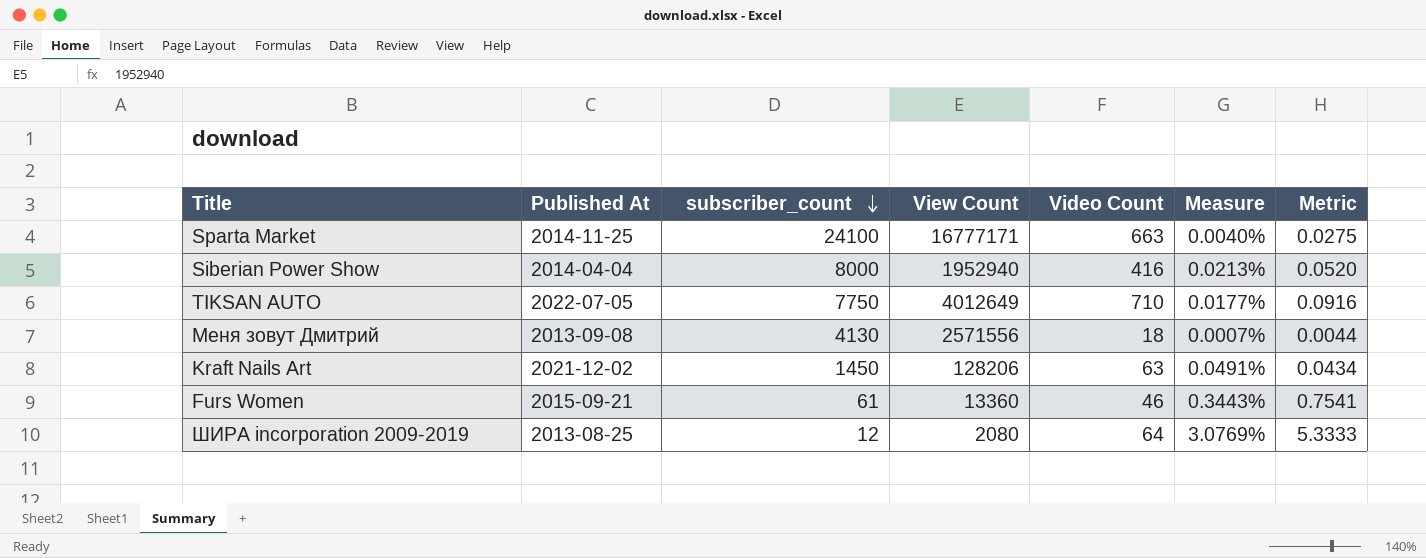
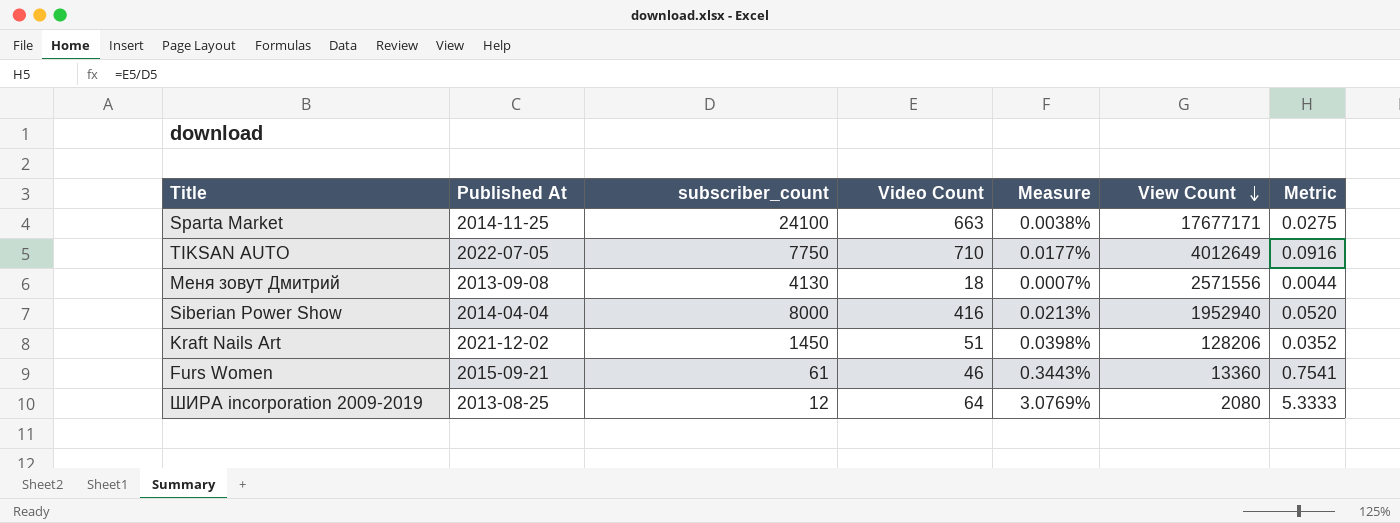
row order: subscriber_count descending -> View Count descending
column View Count | position: 4 -> 6
Sparta Market | Measure: 0.0040% -> 0.0038%
Sparta Market | View Count: 16777171 -> 17677171
Kraft Nails Art | Video Count: 63 -> 51
Kraft Nails Art | Measure: 0.0491% -> 0.0398%
Kraft Nails Art | Metric: 0.0434 -> 0.0352

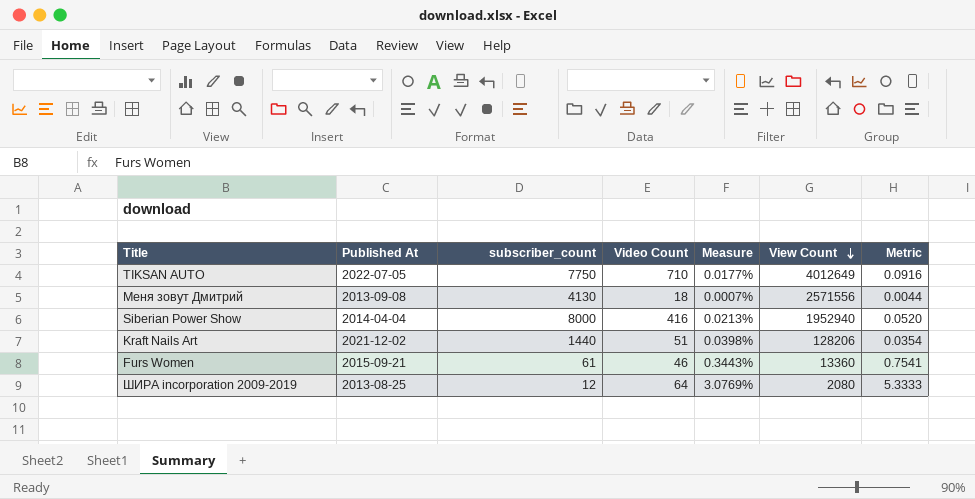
row Sparta Market: 2014-11-25 | 24100 | 663 | 0.0038% | 17677171 | 0.0275 -> none
Kraft Nails Art | subscriber_count: 1450 -> 1440
Kraft Nails Art | Metric: 0.0352 -> 0.0354

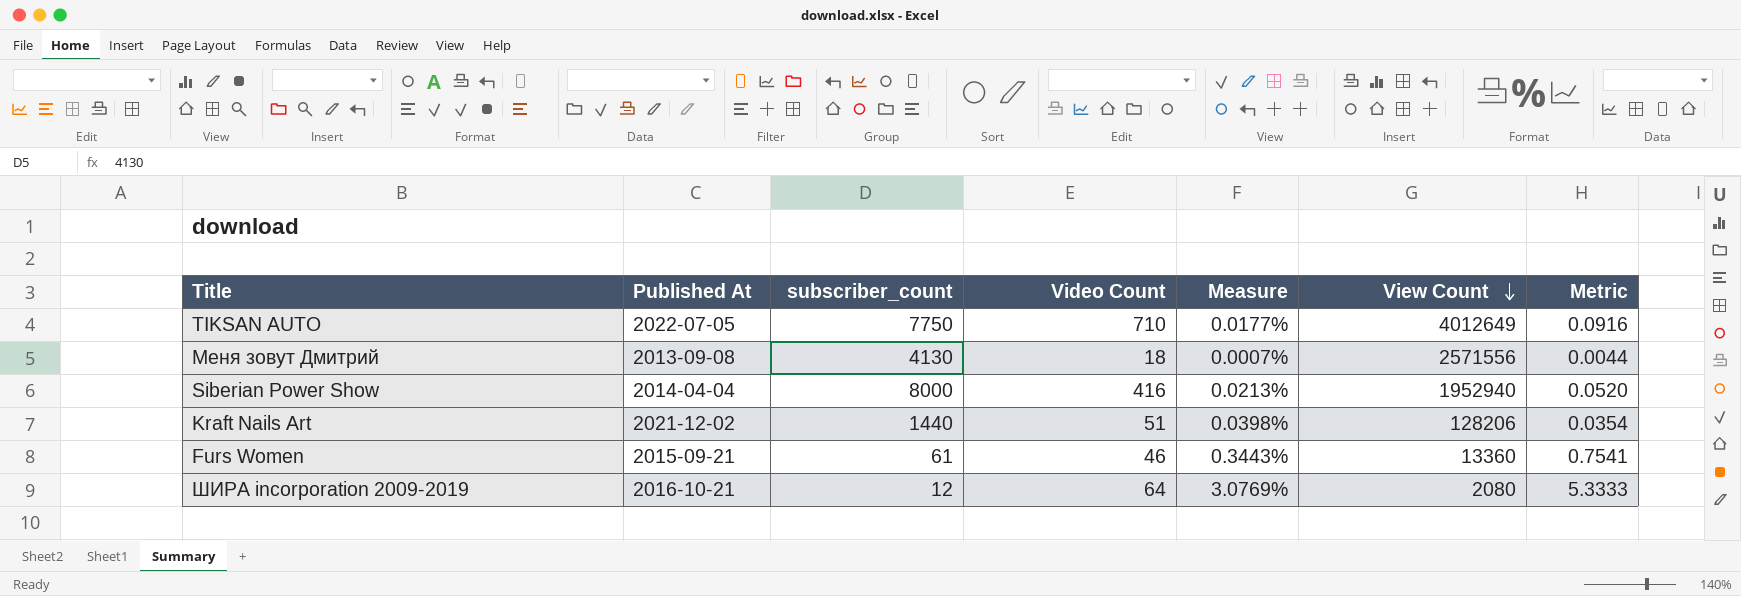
ШИРА incorporation 2009-2019 | Published At: 2013-08-25 -> 2016-10-21

